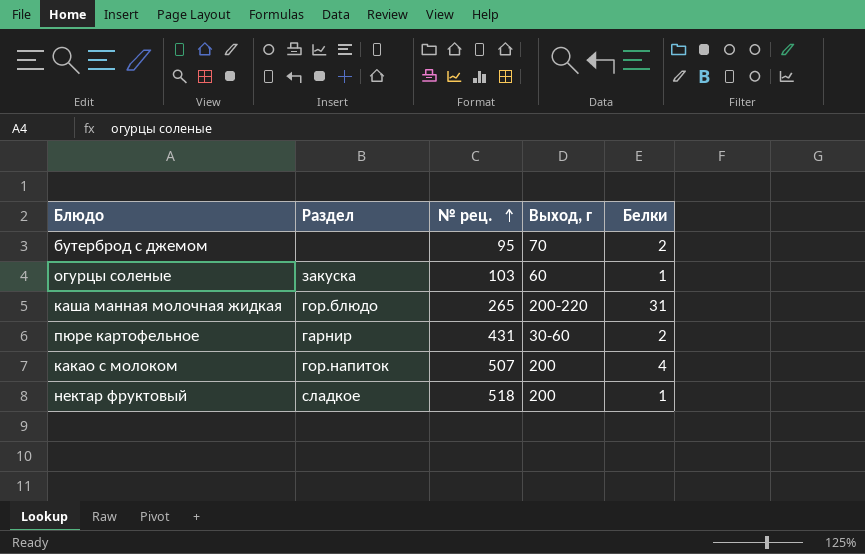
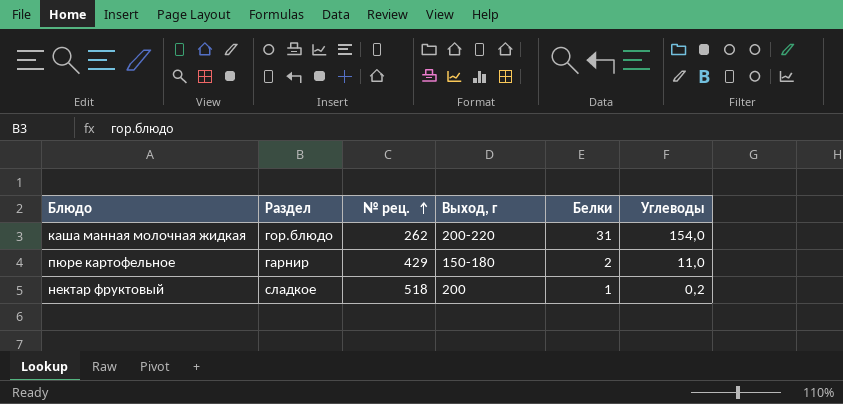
column Углеводы | position: none -> 6
row бутерброд с джемом: none | 95 | 70 | 2 -> none
row огурцы соленые: закуска | 103 | 60 | 1 -> none
row какао с молоком: гор.напиток | 507 | 200 | 4 -> none
каша манная молочная жидкая | № рец.: 265 -> 262
пюре картофельное | № рец.: 431 -> 429
пюре картофельное | Выход, г: 30-60 -> 150-180

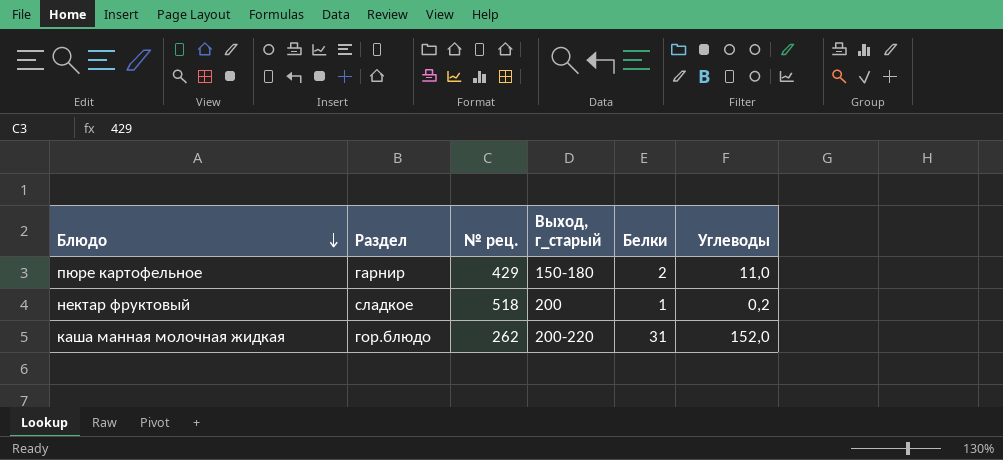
row order: № рец. ascending -> Блюдо descending
column name: Выход, г -> Выход, г_старый
каша манная молочная жидкая | Углеводы: 154,0 -> 152,0

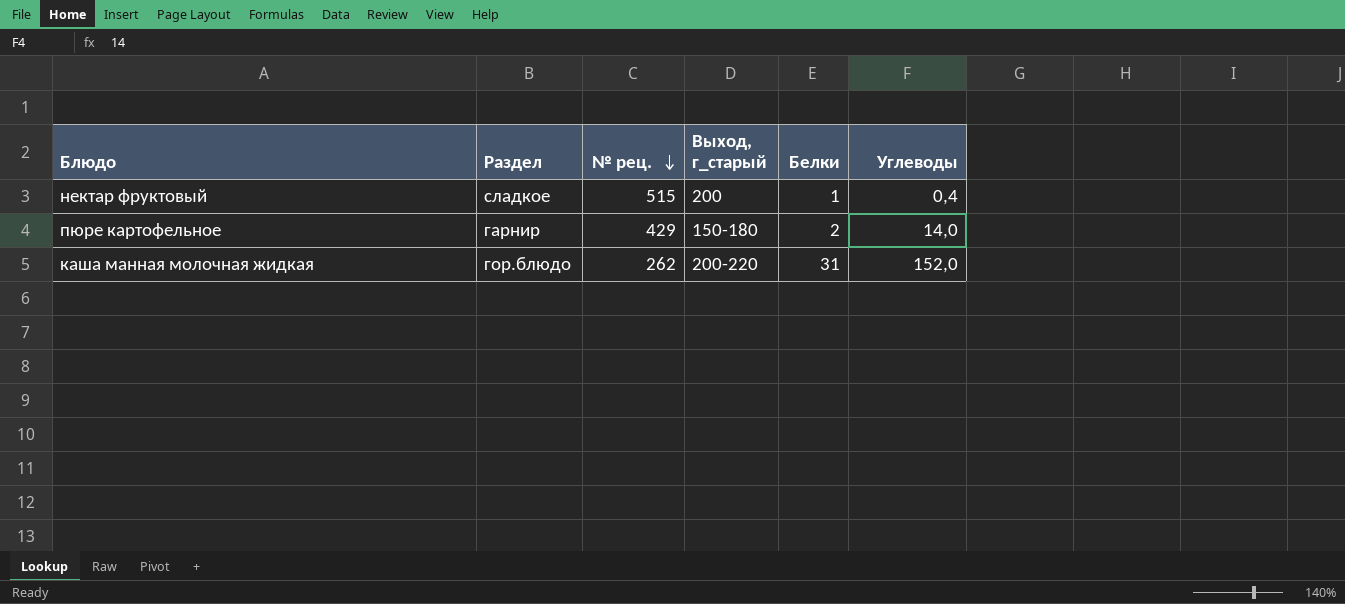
row order: Блюдо descending -> № рец. descending
нектар фруктовый | № рец.: 518 -> 515
нектар фруктовый | Углеводы: 0,2 -> 0,4
пюре картофельное | Углеводы: 11,0 -> 14,0

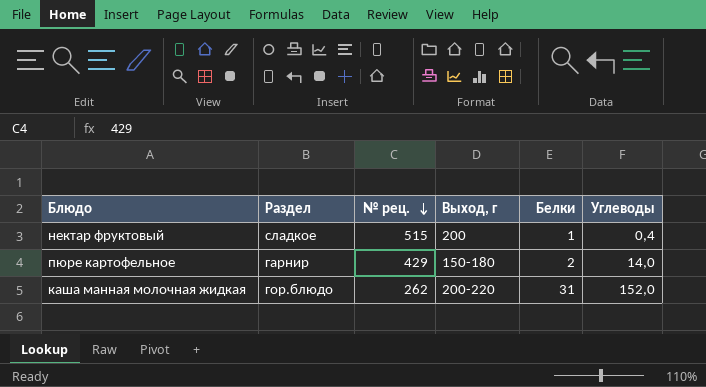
column name: Выход, г_старый -> Выход, г

